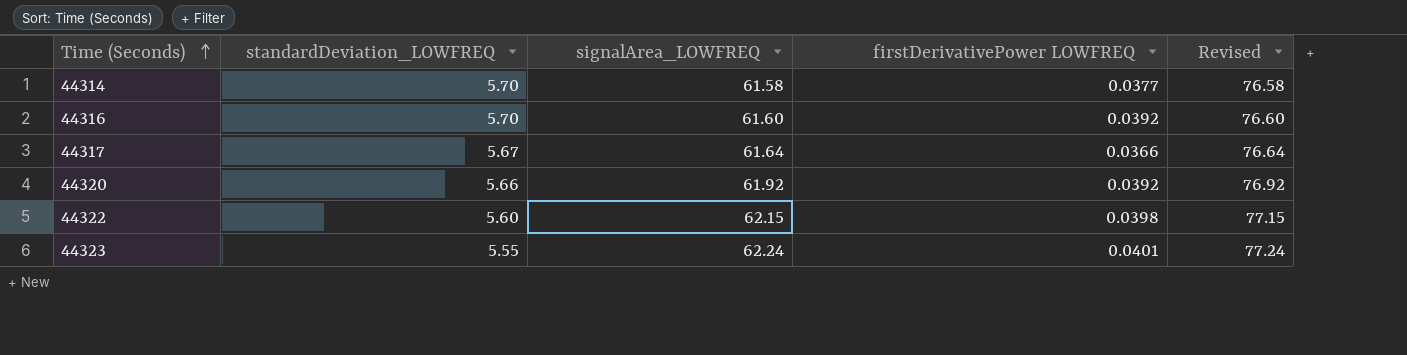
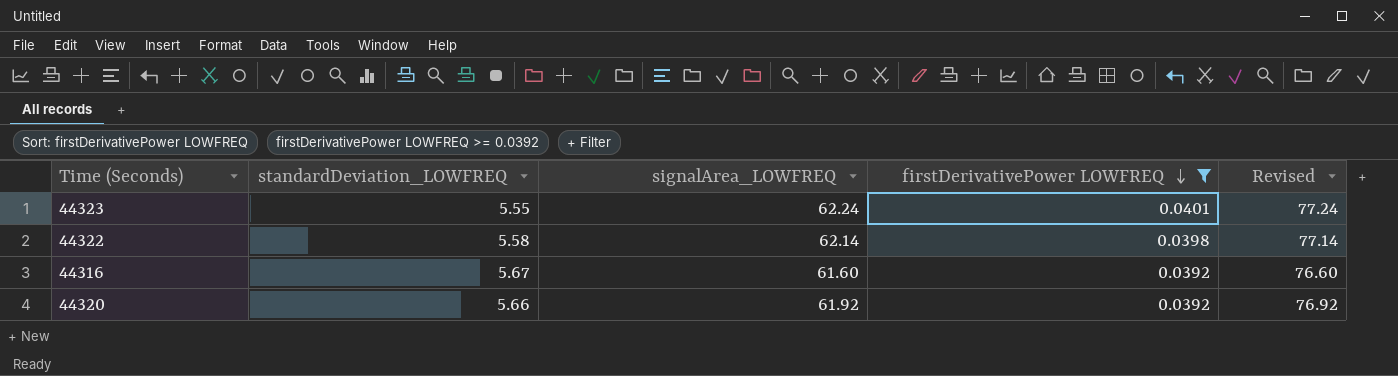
filter: none -> firstDerivativePower LOWFREQ >= 0.0392
row order: Time (Seconds) ascending -> firstDerivativePower LOWFREQ descending
44322 | standardDeviation_LOWFREQ: 5.60 -> 5.58
44322 | signalArea_LOWFREQ: 62.15 -> 62.14
44322 | Revised: 77.15 -> 77.14
44316 | standardDeviation_LOWFREQ: 5.70 -> 5.67

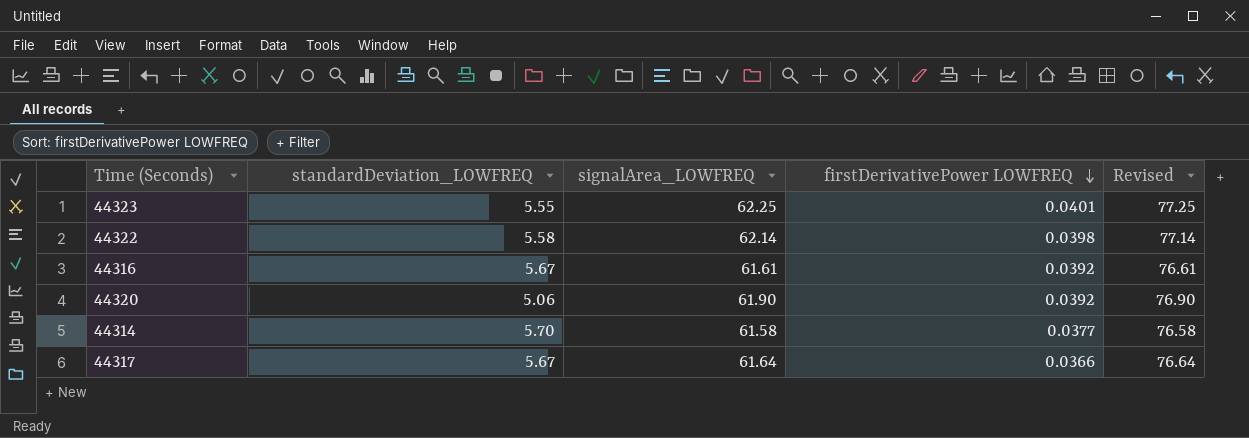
filter: firstDerivativePower LOWFREQ >= 0.0392 -> none
44323 | signalArea_LOWFREQ: 62.24 -> 62.25
44323 | Revised: 77.24 -> 77.25
44316 | signalArea_LOWFREQ: 61.60 -> 61.61
44316 | Revised: 76.60 -> 76.61
44320 | standardDeviation_LOWFREQ: 5.66 -> 5.06
44320 | signalArea_LOWFREQ: 61.92 -> 61.90
44320 | Revised: 76.92 -> 76.90

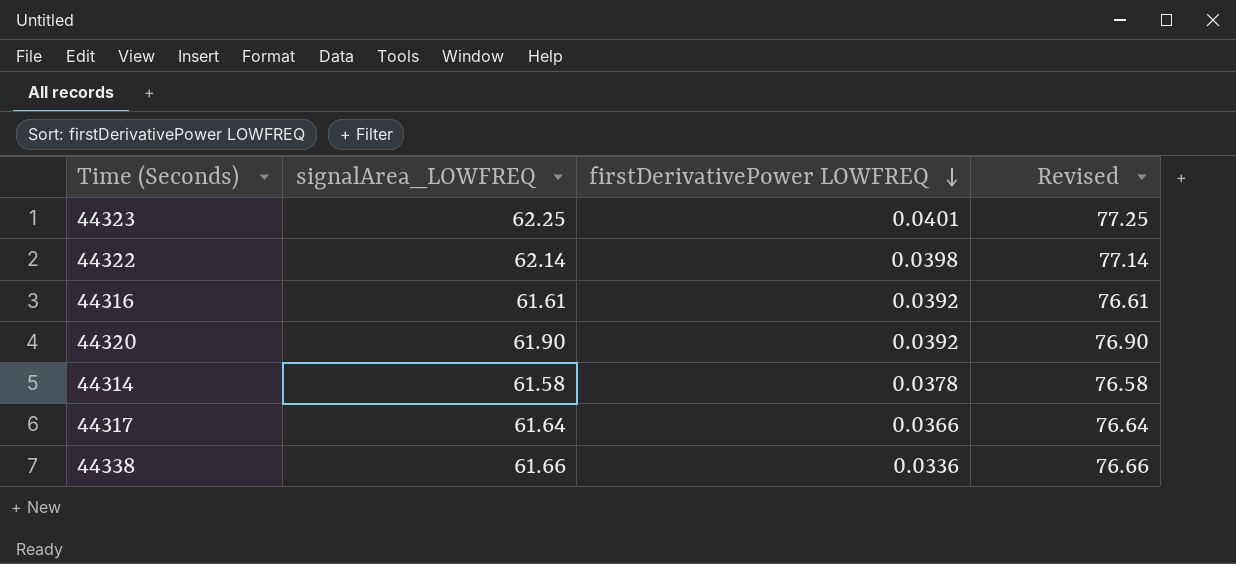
column standardDeviation_LOWFREQ | position: 2 -> none
44314 | firstDerivativePower LOWFREQ: 0.0377 -> 0.0378
row 44338: none -> 61.66 | 0.0336 | 76.66

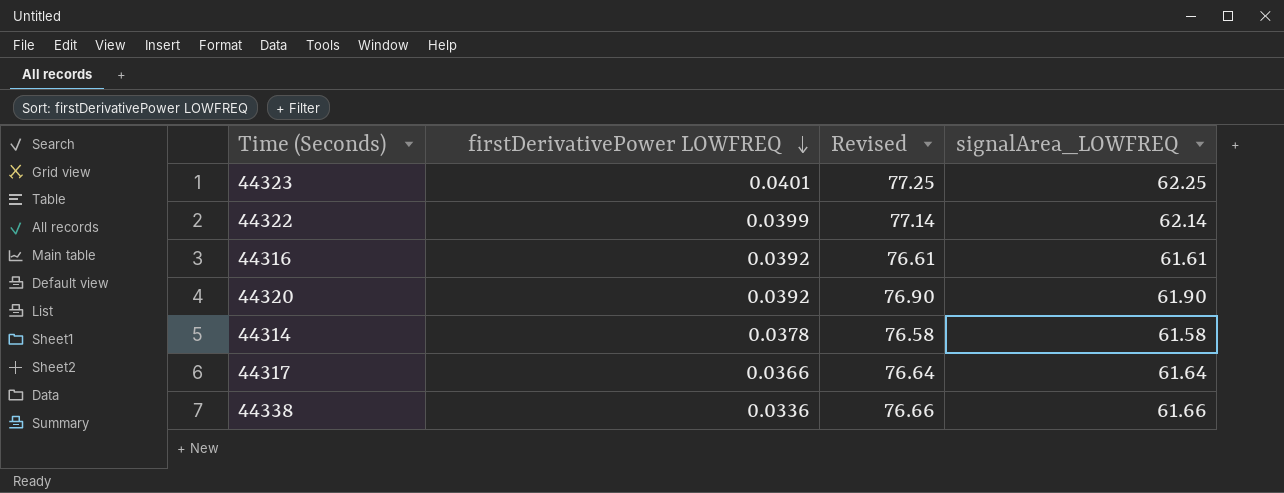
column signalArea_LOWFREQ | position: 2 -> 4
44322 | firstDerivativePower LOWFREQ: 0.0398 -> 0.0399

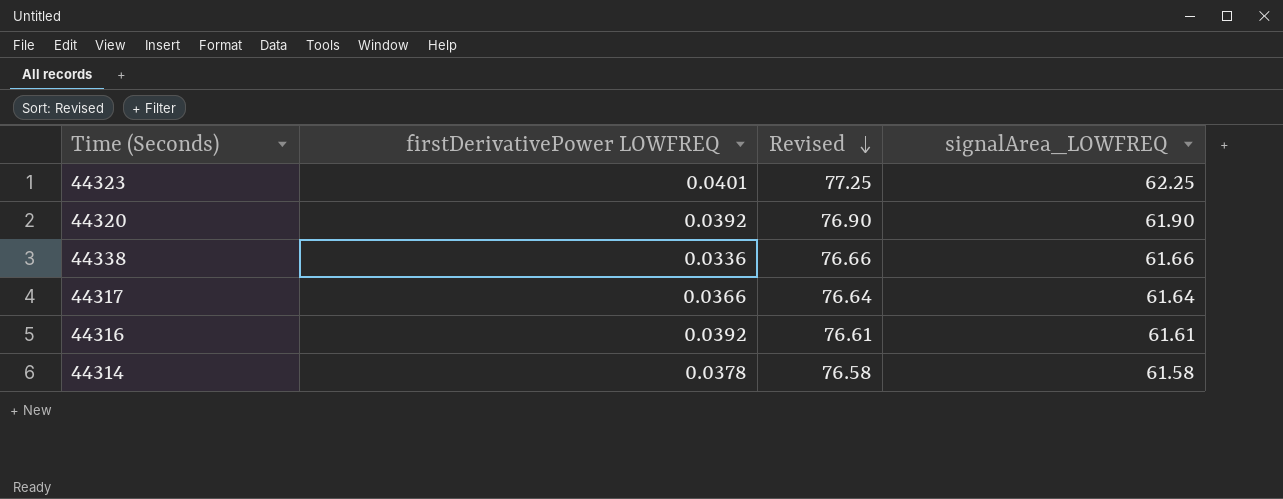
row order: firstDerivativePower LOWFREQ descending -> Revised descending
row 44322: 0.0399 | 77.14 | 62.14 -> none

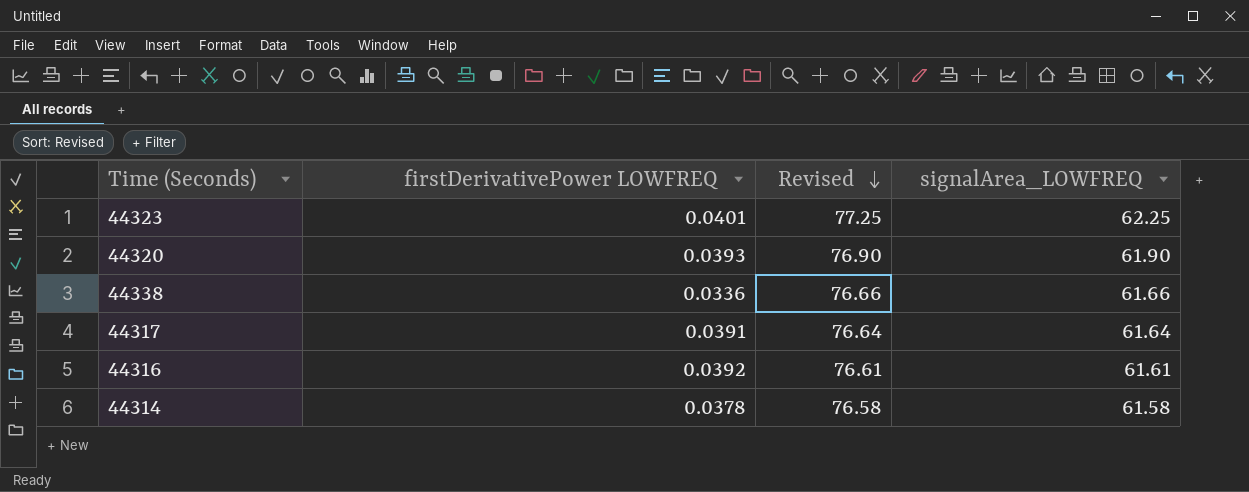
44320 | firstDerivativePower LOWFREQ: 0.0392 -> 0.0393
44317 | firstDerivativePower LOWFREQ: 0.0366 -> 0.0391

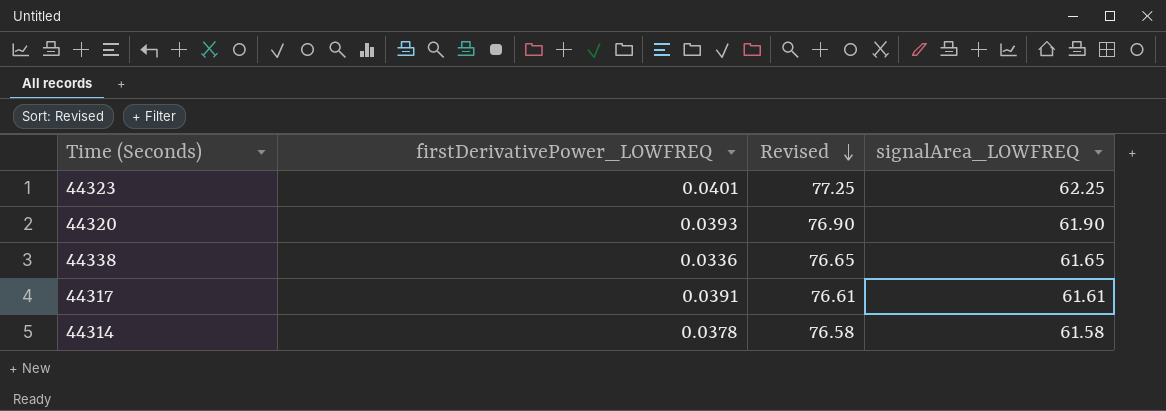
column name: firstDerivativePower LOWFREQ -> firstDerivativePower_LOWFREQ
row 44316: 0.0392 | 76.61 | 61.61 -> none
44338 | Revised: 76.66 -> 76.65
44338 | signalArea_LOWFREQ: 61.66 -> 61.65
44317 | Revised: 76.64 -> 76.61
44317 | signalArea_LOWFREQ: 61.64 -> 61.61

